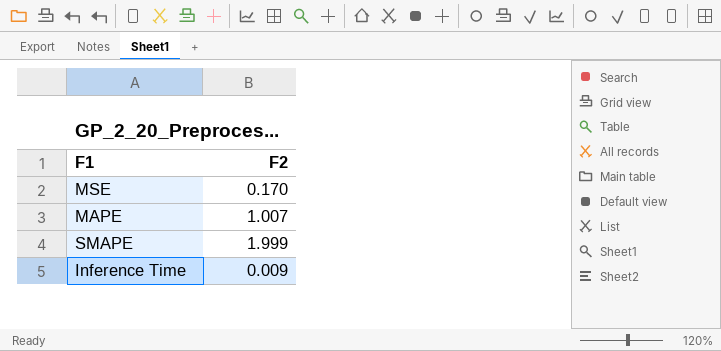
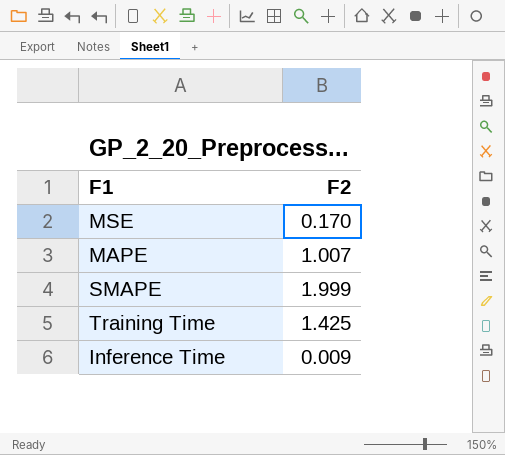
row Training Time: none -> 1.425

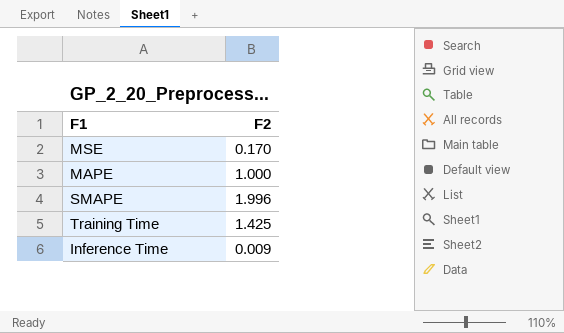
MAPE | F2: 1.007 -> 1.000
SMAPE | F2: 1.999 -> 1.996

